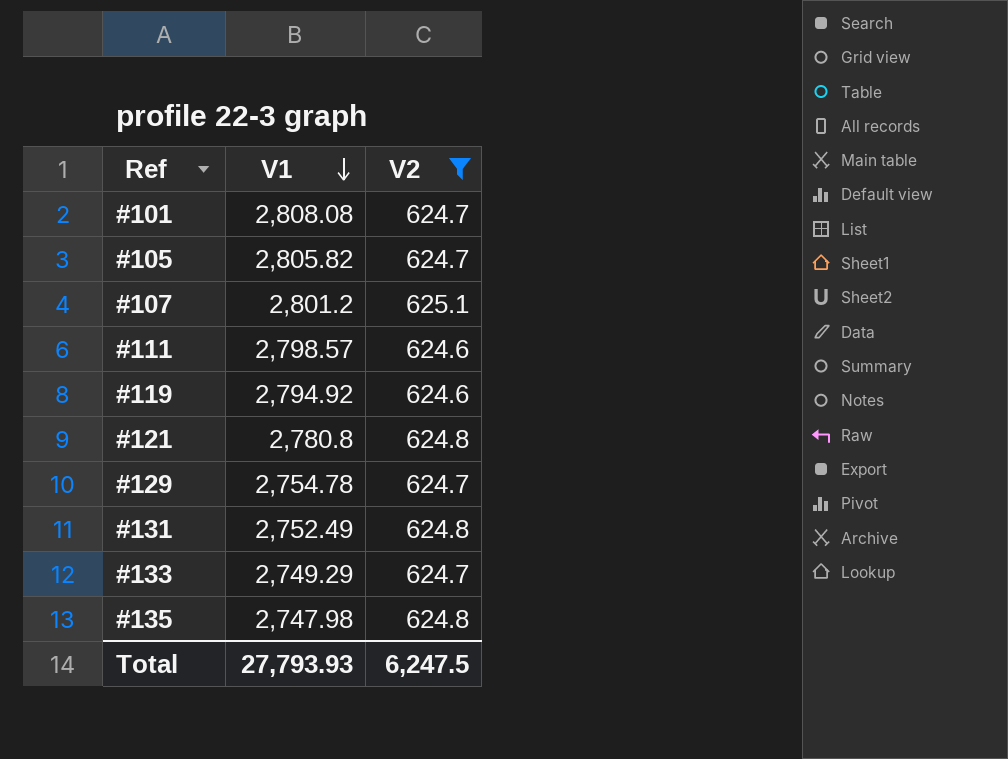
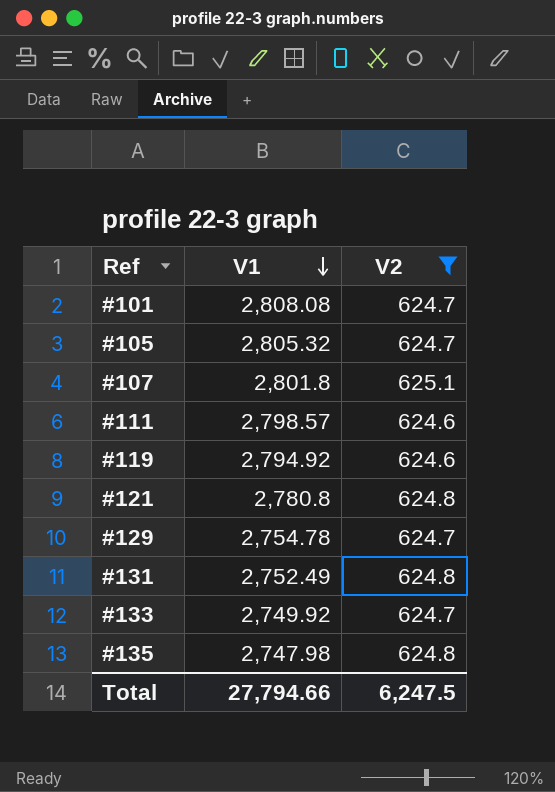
#105 | V1: 2,805.82 -> 2,805.32
#107 | V1: 2,801.2 -> 2,801.8
#133 | V1: 2,749.29 -> 2,749.92
Total | V1: 27,793.93 -> 27,794.66

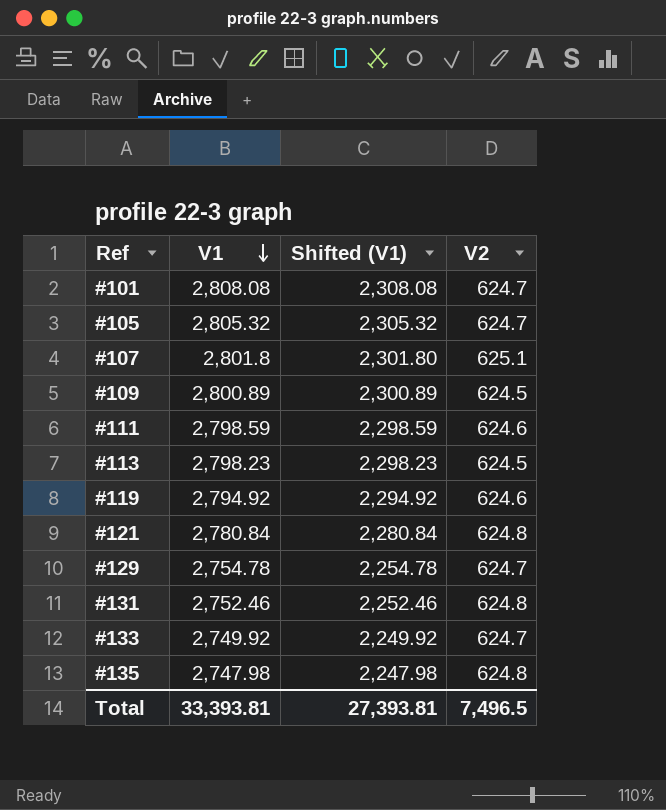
filter: V2 != 624.5 -> none
column Shifted (V1) | formula: none -> [V1] - 500
#111 | V1: 2,798.57 -> 2,798.59
#121 | V1: 2,780.8 -> 2,780.84
#131 | V1: 2,752.49 -> 2,752.46
Total | V1: 27,794.66 -> 33,393.81
Total | V2: 6,247.5 -> 7,496.5

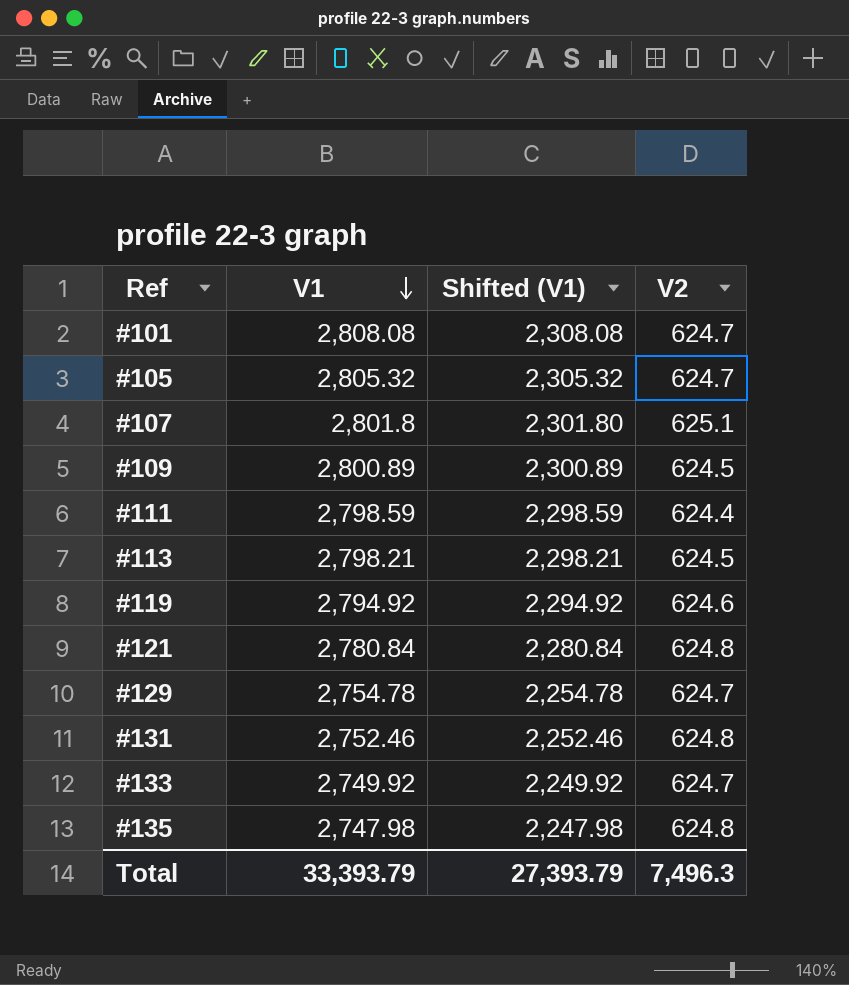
#111 | V2: 624.6 -> 624.4
#113 | V1: 2,798.23 -> 2,798.21
#113 | Shifted (V1): 2,298.23 -> 2,298.21
Total | V1: 33,393.81 -> 33,393.79
Total | Shifted (V1): 27,393.81 -> 27,393.79
Total | V2: 7,496.5 -> 7,496.3

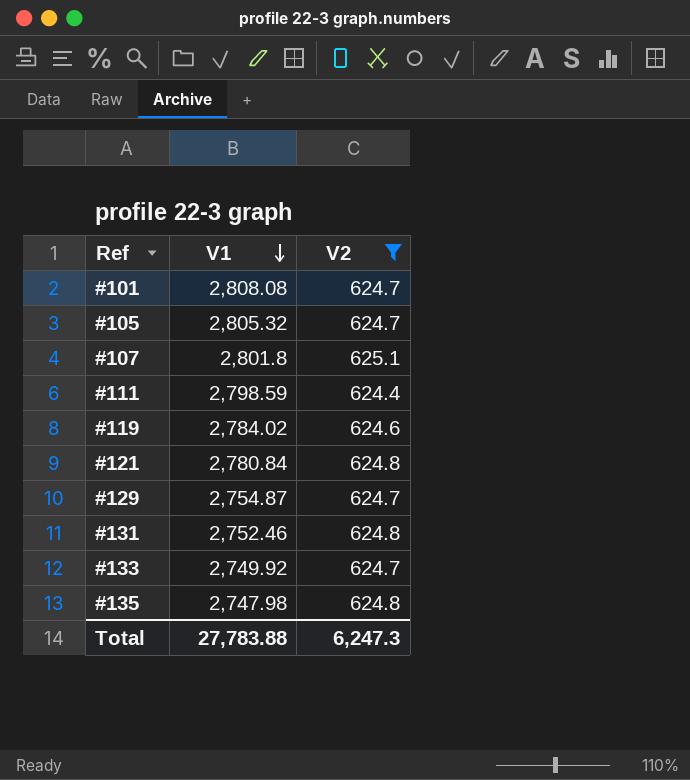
filter: none -> V2 != 624.5
column Shifted (V1) | formula: [V1] - 500 -> none
#119 | V1: 2,794.92 -> 2,784.02
#129 | V1: 2,754.78 -> 2,754.87
Total | V1: 33,393.79 -> 27,783.88
Total | V2: 7,496.3 -> 6,247.3

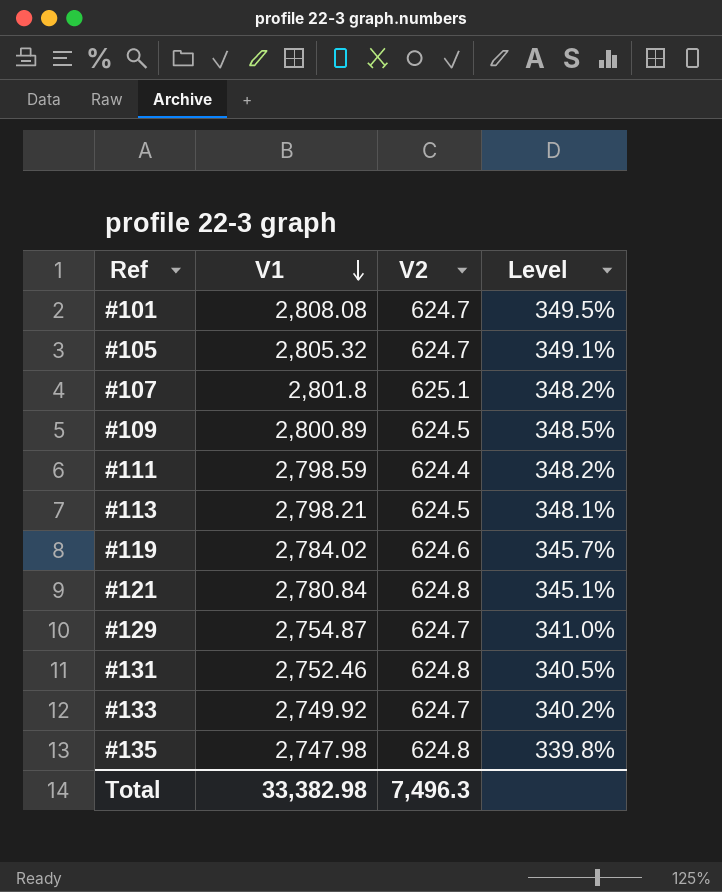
filter: V2 != 624.5 -> none
column Level | formula: none -> ([V1] - [V2]) / [V2]
Total | V1: 27,783.88 -> 33,382.98
Total | V2: 6,247.3 -> 7,496.3

